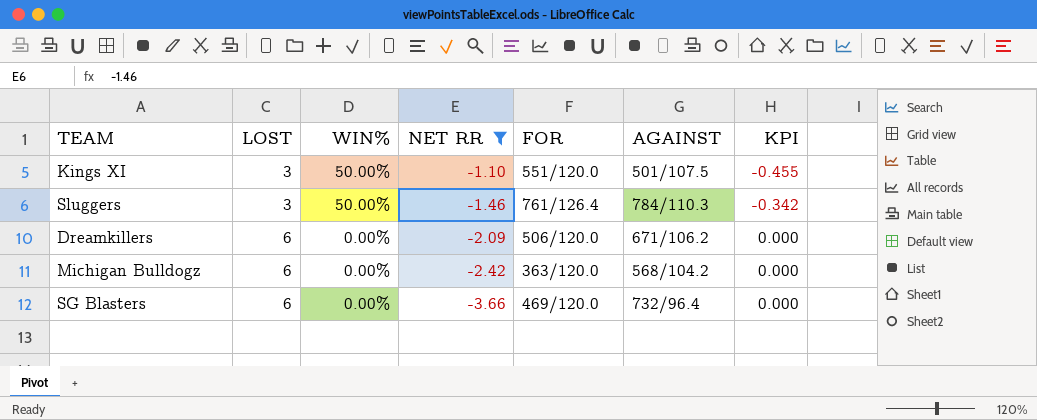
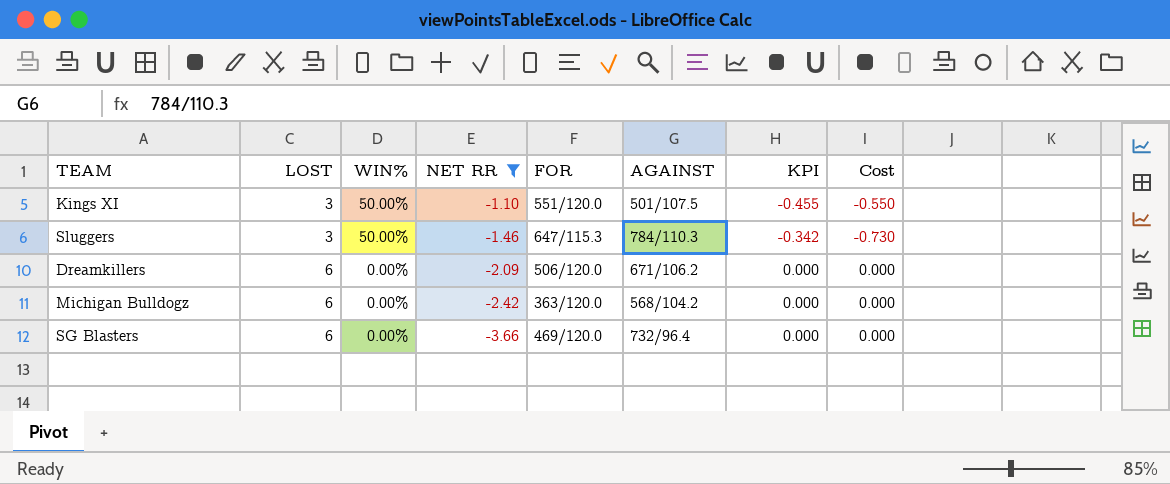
column Cost | formula: none -> [WIN%] * [NET RR]
Sluggers | FOR: 761/126.4 -> 647/115.3

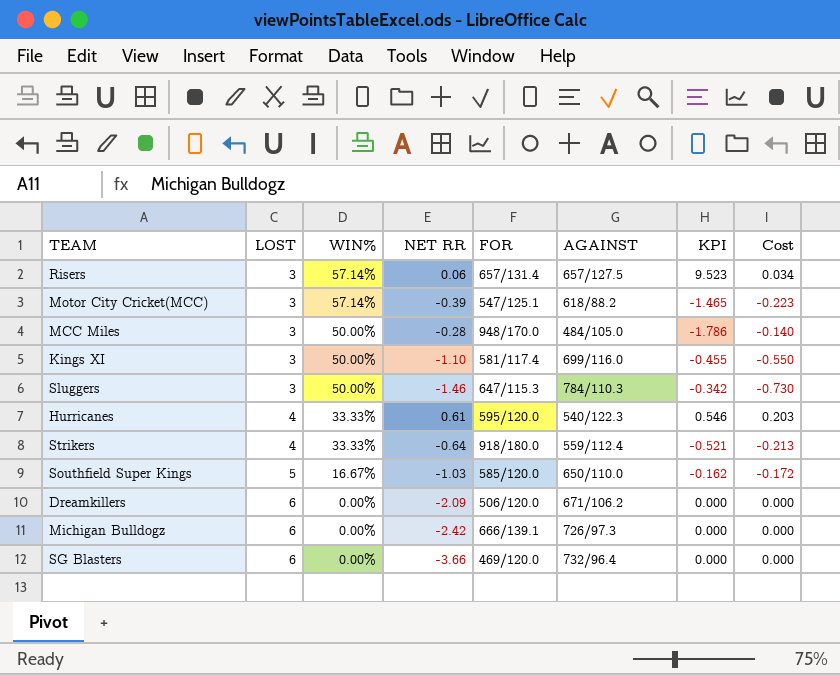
filter: NET RR <= -1.10 -> none
Kings XI | FOR: 551/120.0 -> 581/117.4
Kings XI | AGAINST: 501/107.5 -> 699/116.0
Michigan Bulldogz | FOR: 363/120.0 -> 666/139.1
Michigan Bulldogz | AGAINST: 568/104.2 -> 726/97.3

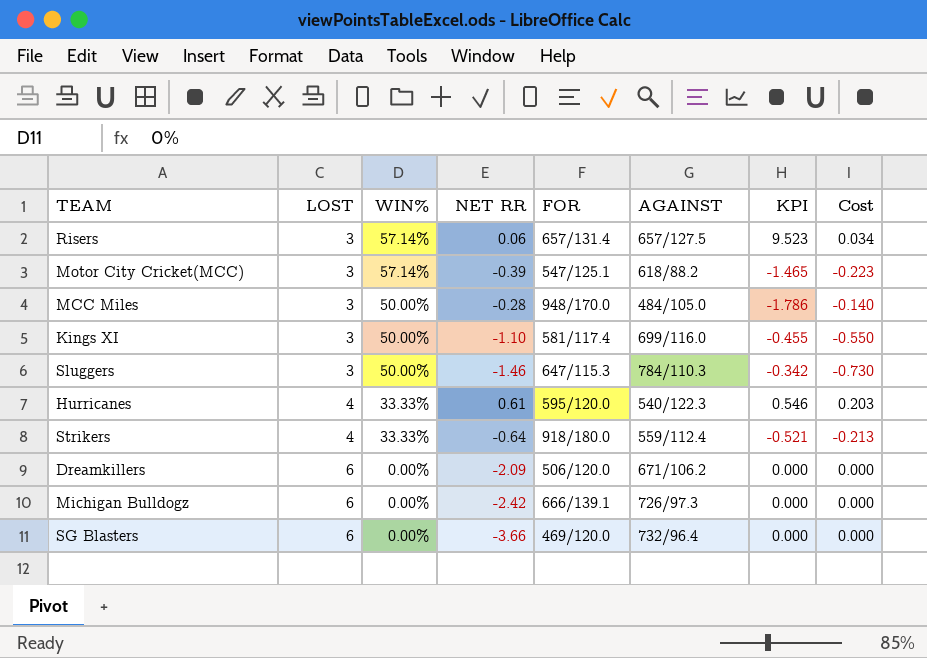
row Southfield Super Kings: 5 | 16.67% | -1.03 | 585/120.0 | 650/110.0 | -0.162 | -0.172 -> none

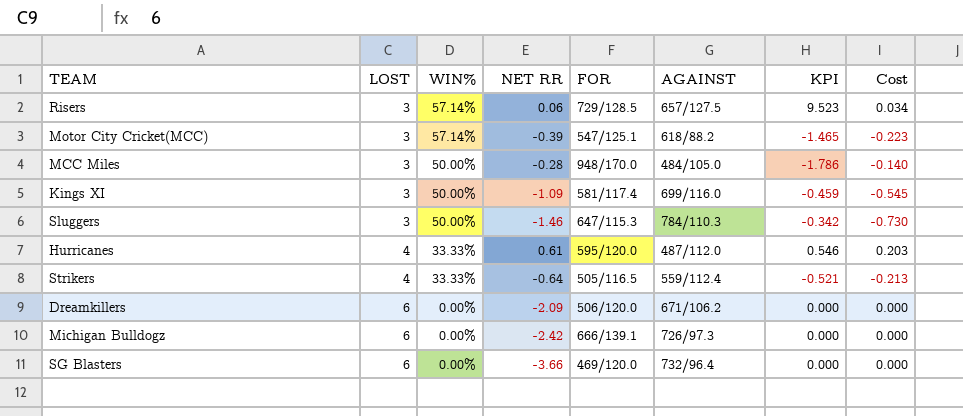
Risers | FOR: 657/131.4 -> 729/128.5
Kings XI | NET RR: -1.10 -> -1.09
Kings XI | KPI: -0.455 -> -0.459
Kings XI | Cost: -0.550 -> -0.545
Hurricanes | AGAINST: 540/122.3 -> 487/112.0
Strikers | FOR: 918/180.0 -> 505/116.5

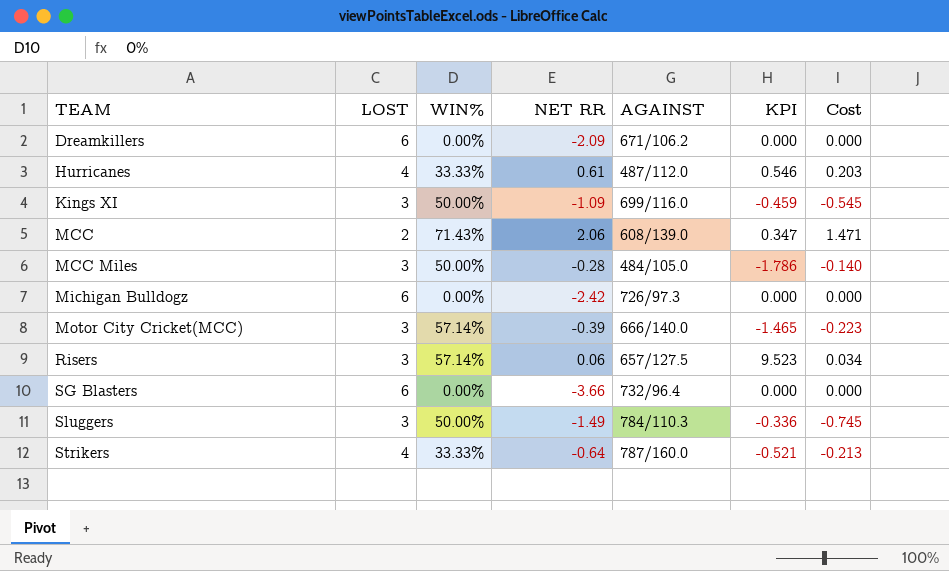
row order: LOST ascending -> TEAM ascending
column FOR | position: 5 -> none
row MCC: none -> 2 | 71.43% | 2.06 | 608/139.0 | 0.347 | 1.471
Motor City Cricket(MCC) | AGAINST: 618/88.2 -> 666/140.0
Sluggers | NET RR: -1.46 -> -1.49
Sluggers | KPI: -0.342 -> -0.336
Sluggers | Cost: -0.730 -> -0.745
Strikers | AGAINST: 559/112.4 -> 787/160.0

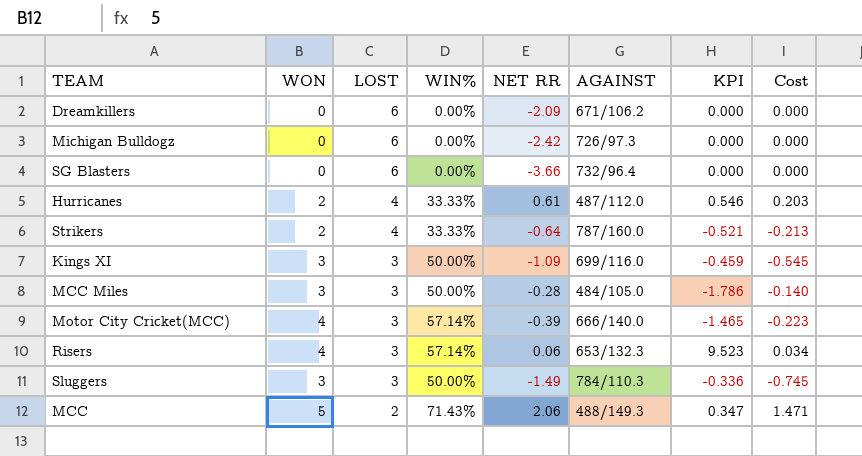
row order: TEAM ascending -> LOST descending
column WON | position: none -> 2
Risers | AGAINST: 657/127.5 -> 653/132.3
MCC | AGAINST: 608/139.0 -> 488/149.3

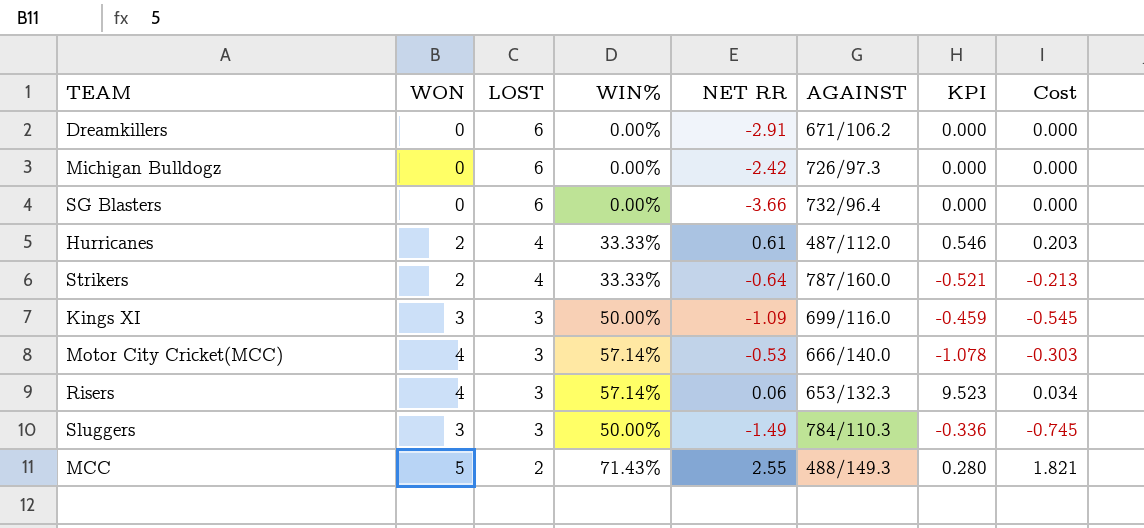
row MCC Miles: 3 | 3 | 50.00% | -0.28 | 484/105.0 | -1.786 | -0.140 -> none
Dreamkillers | NET RR: -2.09 -> -2.91
Motor City Cricket(MCC) | NET RR: -0.39 -> -0.53
Motor City Cricket(MCC) | KPI: -1.465 -> -1.078
Motor City Cricket(MCC) | Cost: -0.223 -> -0.303
MCC | NET RR: 2.06 -> 2.55
MCC | KPI: 0.347 -> 0.280
MCC | Cost: 1.471 -> 1.821

